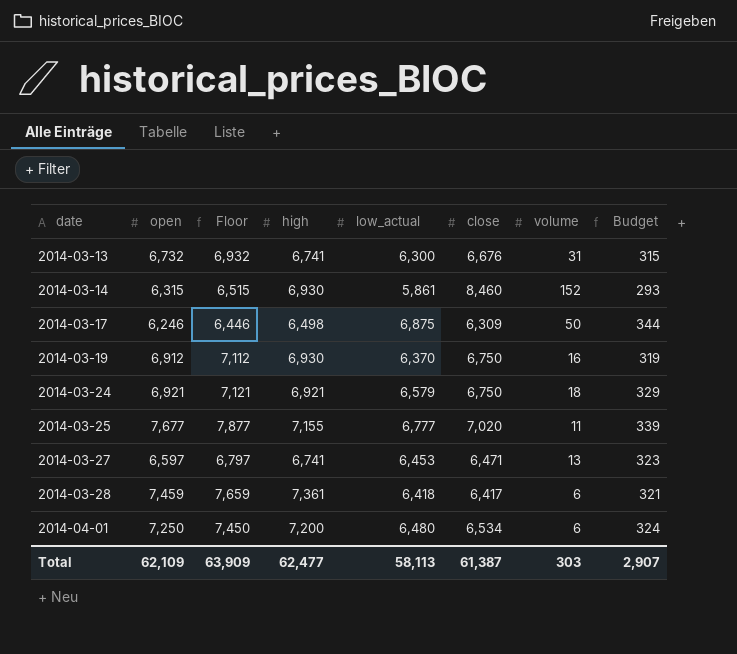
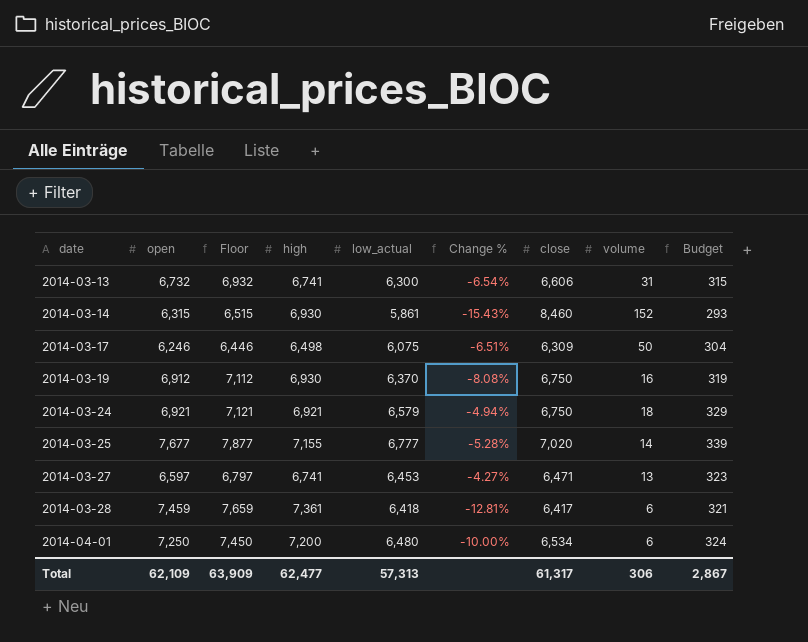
column Change % | formula: none -> ([low_actual] - [high]) / [high]
2014-03-13 | close: 6,676 -> 6,606
2014-03-17 | low_actual: 6,875 -> 6,075
2014-03-17 | Budget: 344 -> 304
2014-03-25 | volume: 11 -> 14
Total | low_actual: 58,113 -> 57,313
Total | close: 61,387 -> 61,317
Total | volume: 303 -> 306
Total | Budget: 2,907 -> 2,867

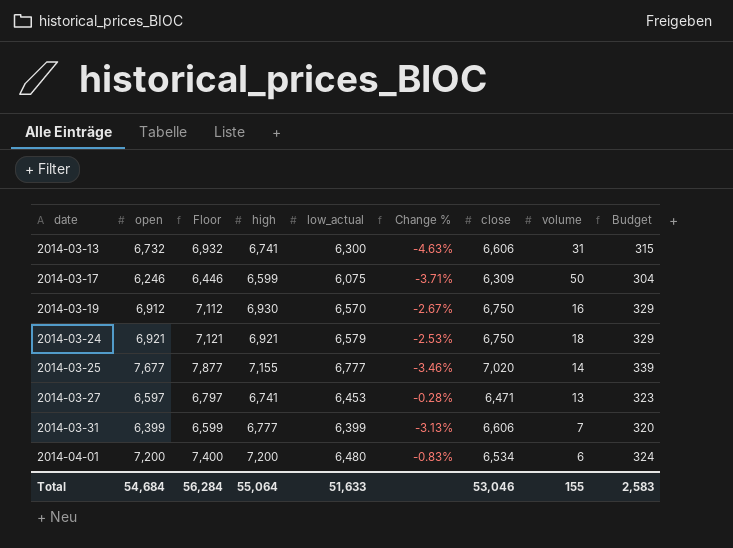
column Change % | formula: ([low_actual] - [high]) / [high] -> ([low_actual] - [close]) / [close]
row 2014-03-14: 6,315 | 6,515 | 6,930 | 5,861 | -15.43% | 8,460 | 152 | 293 -> none
row 2014-03-28: 7,459 | 7,659 | 7,361 | 6,418 | -12.81% | 6,417 | 6 | 321 -> none
2014-03-17 | high: 6,498 -> 6,599
2014-03-19 | low_actual: 6,370 -> 6,570
2014-03-19 | Budget: 319 -> 329
row 2014-03-31: none -> 6,399 | 6,599 | 6,777 | 6,399 | -3.13% | 6,606 | 7 | 320
2014-04-01 | open: 7,250 -> 7,200
2014-04-01 | Floor: 7,450 -> 7,400
Total | open: 62,109 -> 54,684
Total | Floor: 63,909 -> 56,284
Total | high: 62,477 -> 55,064
Total | low_actual: 57,313 -> 51,633
Total | close: 61,317 -> 53,046
Total | volume: 306 -> 155
Total | Budget: 2,867 -> 2,583

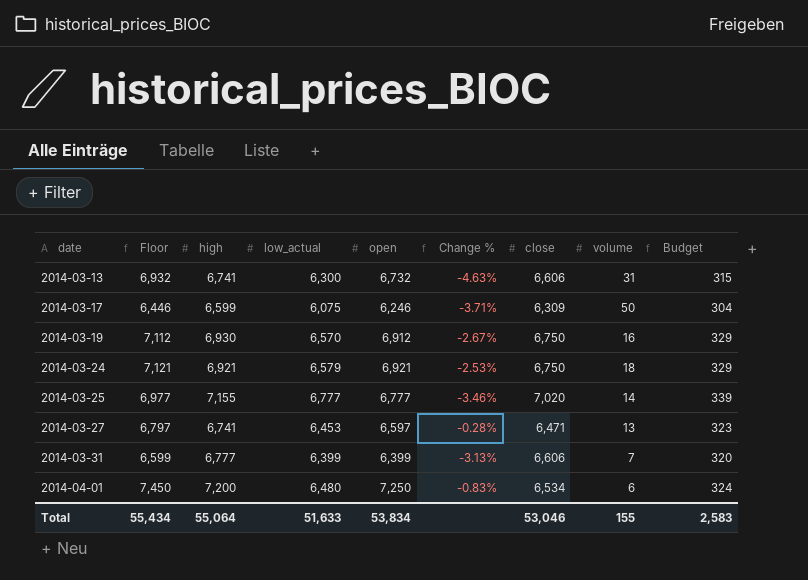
column open | position: 2 -> 5
2014-03-25 | Floor: 7,877 -> 6,977
2014-03-25 | open: 7,677 -> 6,777
2014-04-01 | Floor: 7,400 -> 7,450
2014-04-01 | open: 7,200 -> 7,250
Total | Floor: 56,284 -> 55,434
Total | open: 54,684 -> 53,834

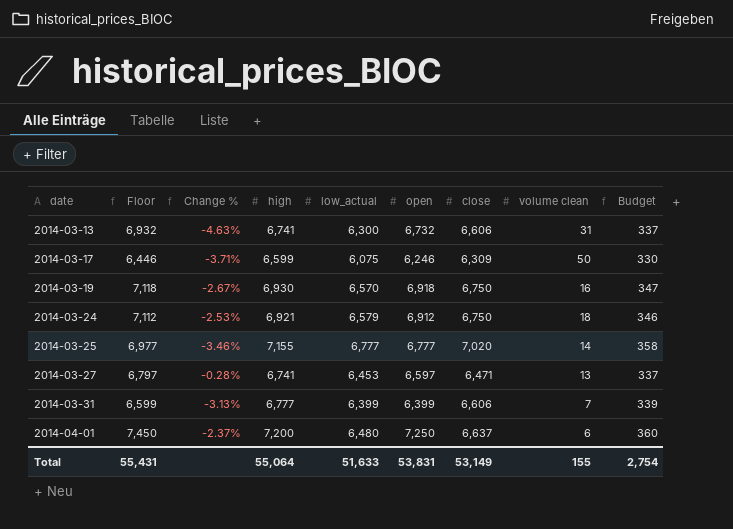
column Change % | position: 6 -> 3
column name: volume -> volume clean
column Budget | formula: [low_actual] * 0.05 -> [high] * 0.05
2014-03-19 | Floor: 7,112 -> 7,118
2014-03-19 | open: 6,912 -> 6,918
2014-03-24 | Floor: 7,121 -> 7,112
2014-03-24 | open: 6,921 -> 6,912
2014-04-01 | Change %: -0.83% -> -2.37%
2014-04-01 | close: 6,534 -> 6,637
Total | Floor: 55,434 -> 55,431
Total | open: 53,834 -> 53,831
Total | close: 53,046 -> 53,149
Total | Budget: 2,583 -> 2,754

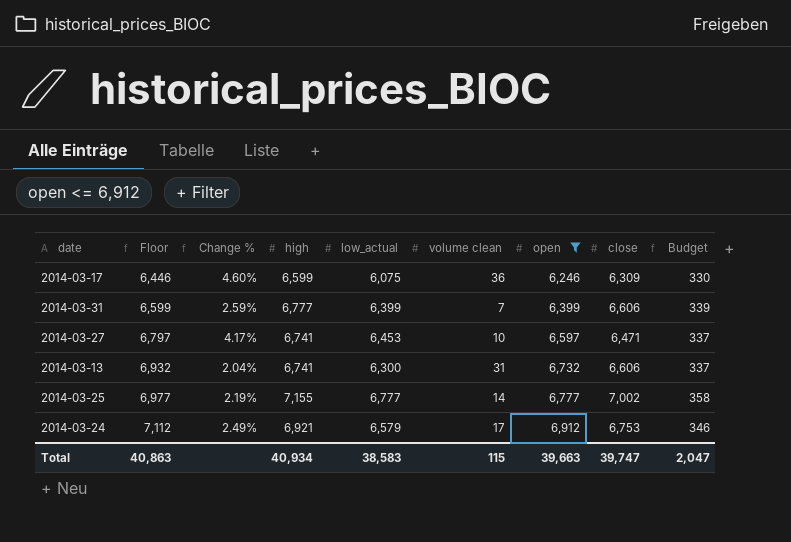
filter: none -> open <= 6,912
row order: date ascending -> Floor ascending
column Change % | formula: ([low_actual] - [close]) / [close] -> ([high] - [close]) / [close]
column volume clean | position: 8 -> 6
2014-03-17 | volume clean: 50 -> 36
2014-03-27 | volume clean: 13 -> 10
2014-03-25 | close: 7,020 -> 7,002
2014-03-24 | volume clean: 18 -> 17
2014-03-24 | close: 6,750 -> 6,753
Total | Floor: 55,431 -> 40,863
Total | high: 55,064 -> 40,934
Total | low_actual: 51,633 -> 38,583
Total | volume clean: 155 -> 115
Total | open: 53,831 -> 39,663
Total | close: 53,149 -> 39,747
Total | Budget: 2,754 -> 2,047

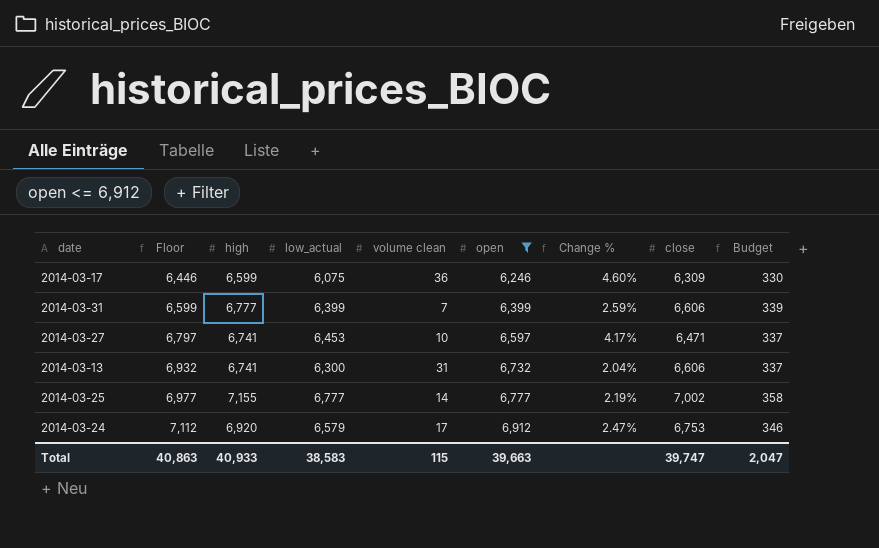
column Change % | position: 3 -> 7
2014-03-24 | high: 6,921 -> 6,920
2014-03-24 | Change %: 2.49% -> 2.47%
Total | high: 40,934 -> 40,933

